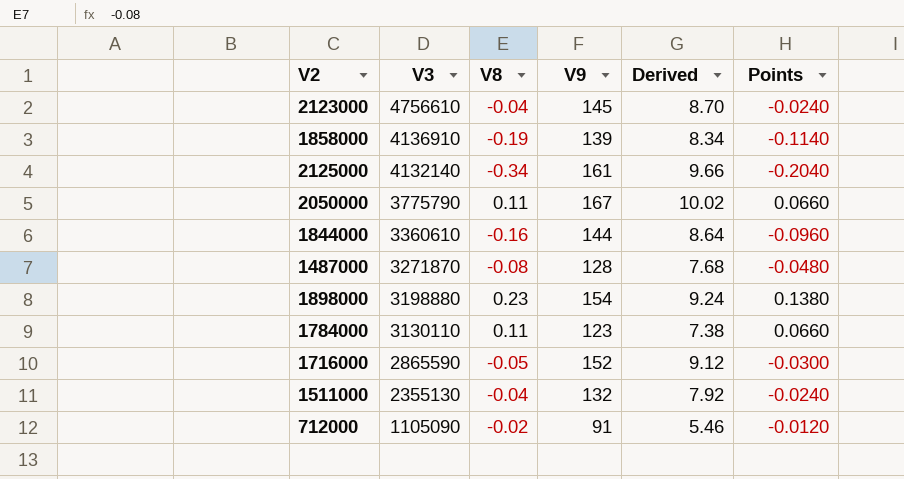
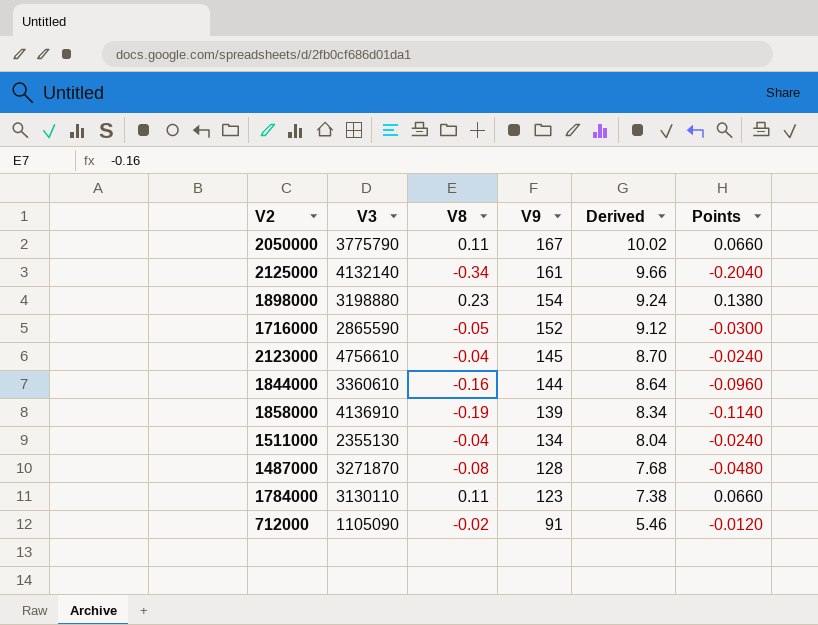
row order: V3 descending -> V9 descending
1511000 | V9: 132 -> 134
1511000 | Derived: 7.92 -> 8.04

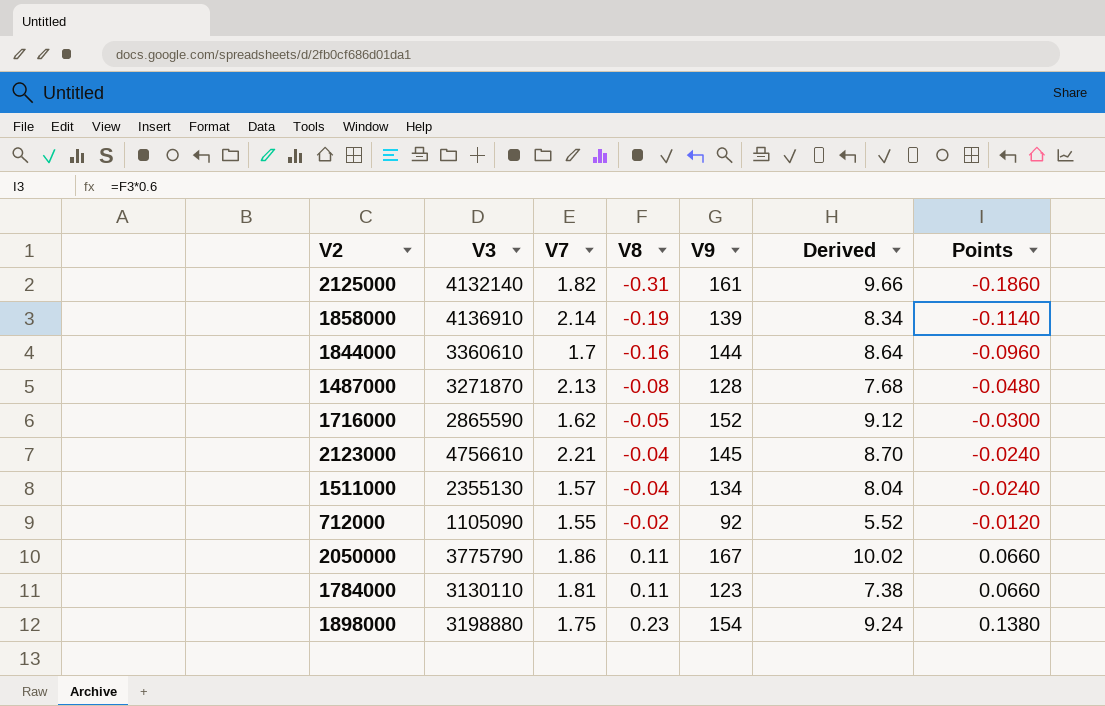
row order: V9 descending -> V8 ascending
column V7 | position: none -> 3
2125000 | V8: -0.34 -> -0.31
2125000 | Points: -0.2040 -> -0.1860
712000 | V9: 91 -> 92
712000 | Derived: 5.46 -> 5.52

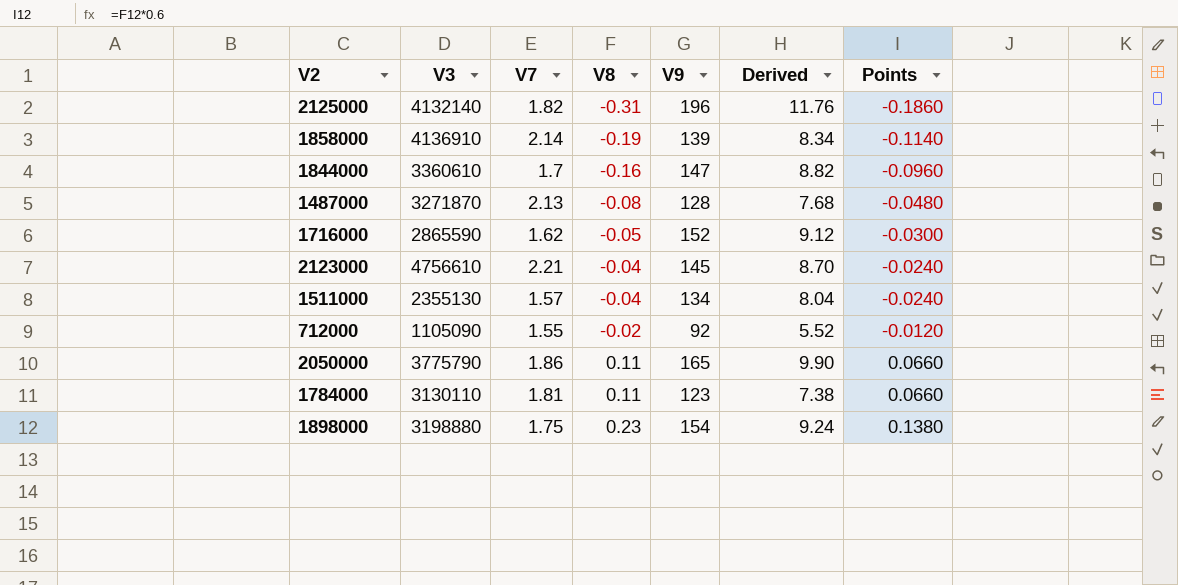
2125000 | V9: 161 -> 196
2125000 | Derived: 9.66 -> 11.76
1844000 | V9: 144 -> 147
1844000 | Derived: 8.64 -> 8.82
2050000 | V9: 167 -> 165
2050000 | Derived: 10.02 -> 9.90

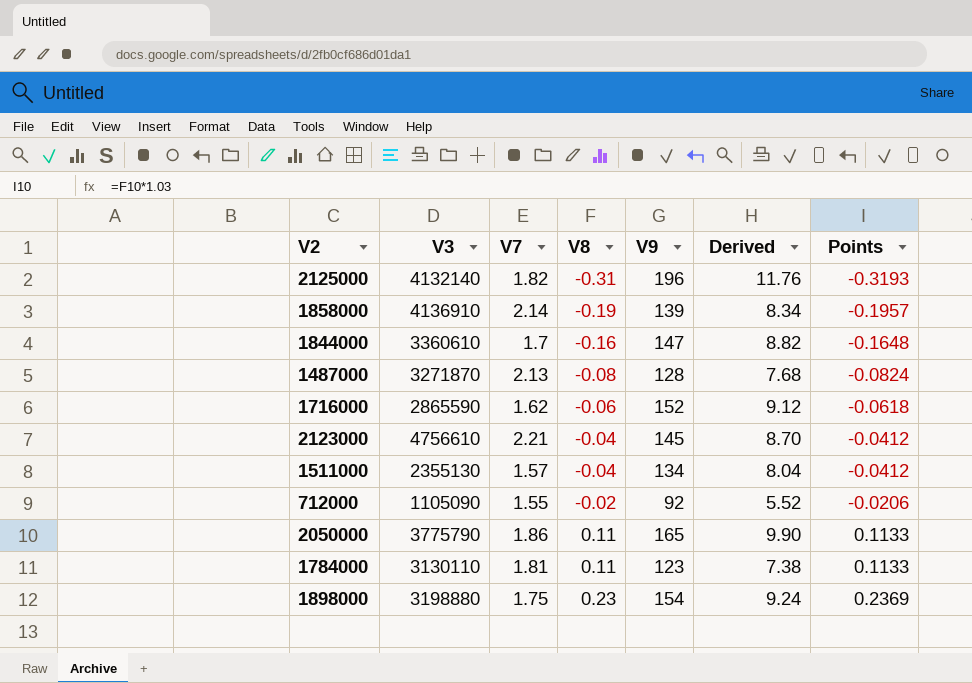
column Points | formula: [V8] * 0.6 -> [V8] * 1.03
1716000 | V8: -0.05 -> -0.06

